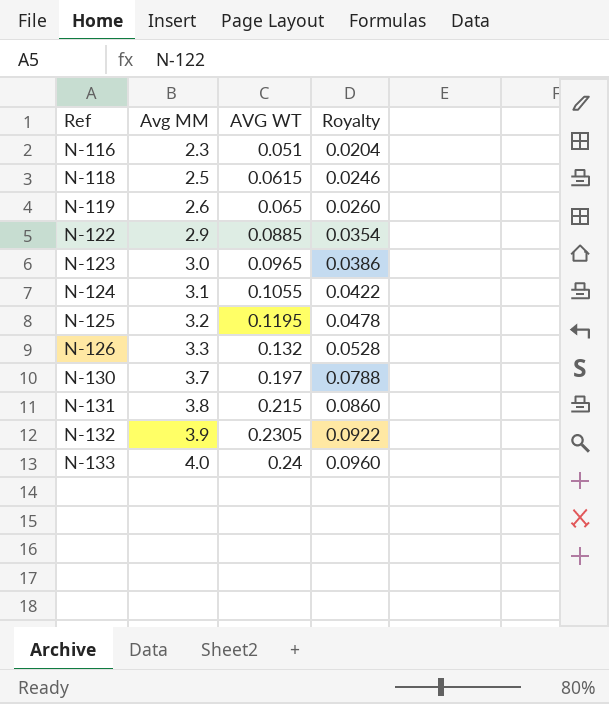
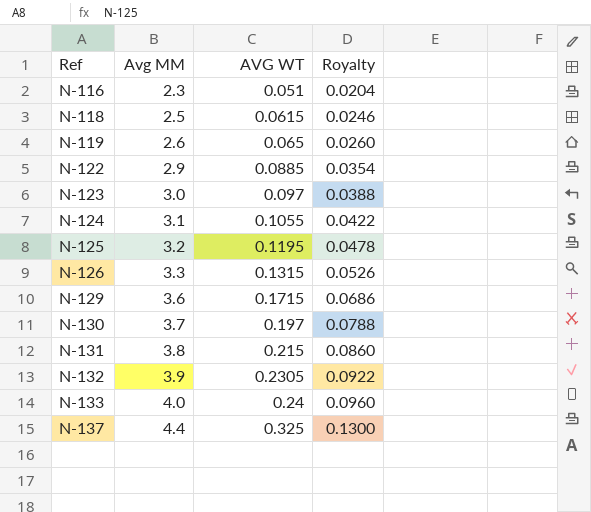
N-123 | AVG WT: 0.0965 -> 0.097
N-123 | Royalty: 0.0386 -> 0.0388
N-126 | AVG WT: 0.132 -> 0.1315
N-126 | Royalty: 0.0528 -> 0.0526
row N-129: none -> 3.6 | 0.1715 | 0.0686
row N-137: none -> 4.4 | 0.325 | 0.1300

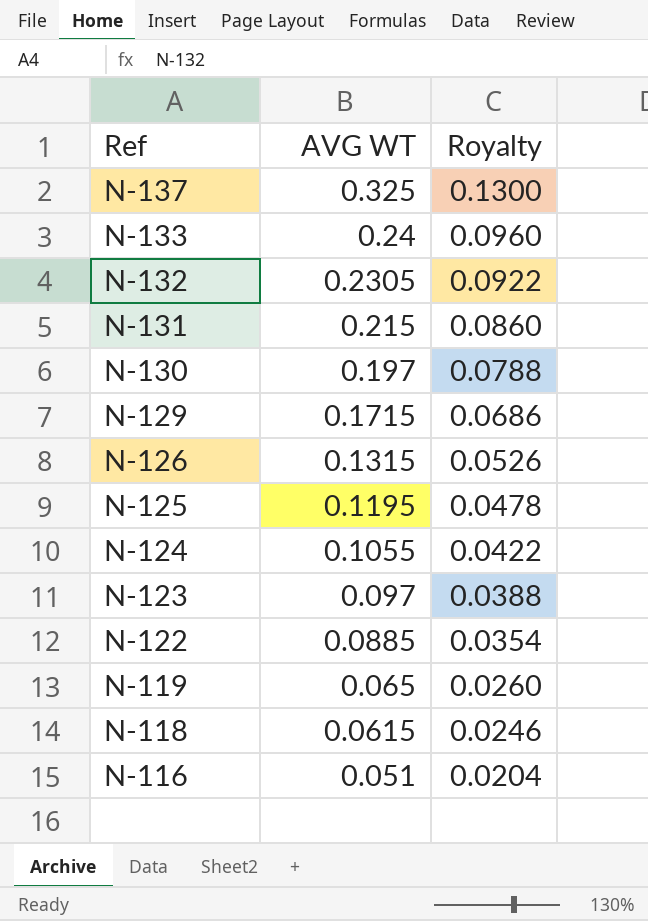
row order: Ref ascending -> Ref descending
column Avg MM | position: 2 -> none

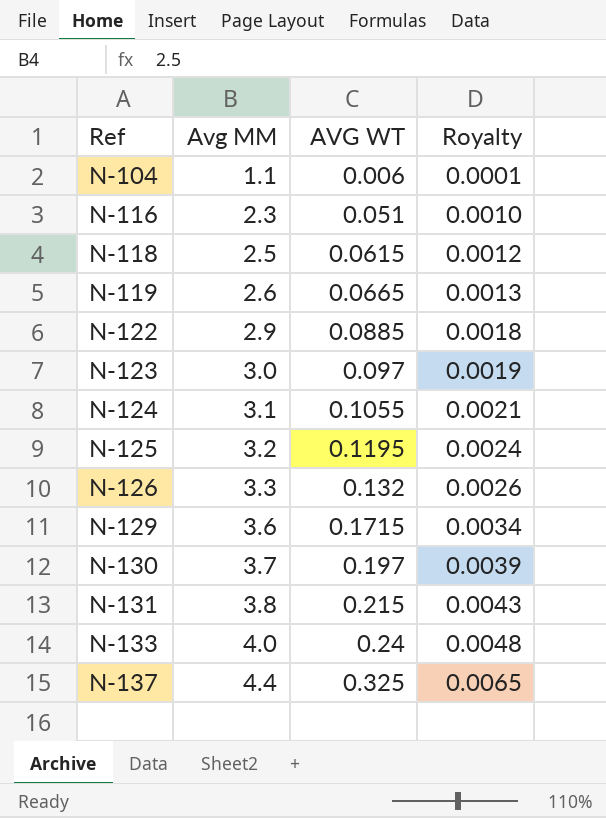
row order: Ref descending -> Ref ascending
column Avg MM | position: none -> 2
column Royalty | formula: [AVG WT] * 0.4 -> [AVG WT] * 0.02
row N-132: 0.2305 | 0.0922 -> none
row N-104: none -> 1.1 | 0.006 | 0.0001
N-119 | AVG WT: 0.065 -> 0.0665
N-126 | AVG WT: 0.1315 -> 0.132

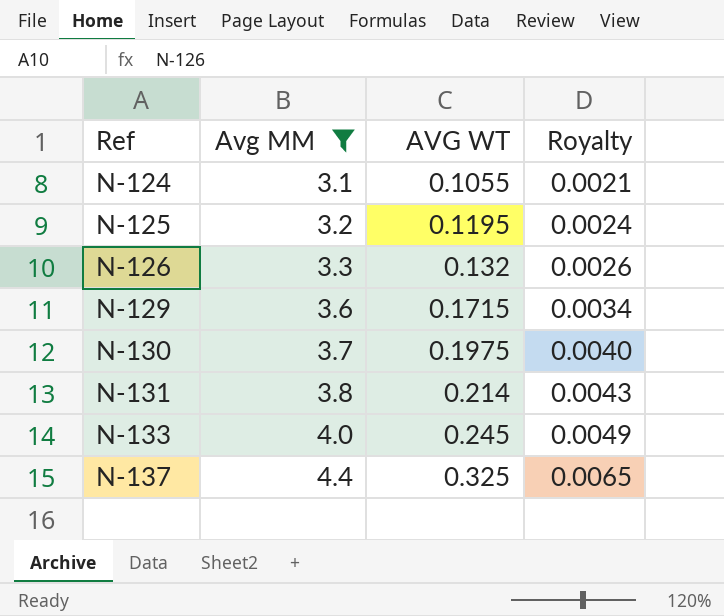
filter: none -> Avg MM >= 3.1
N-130 | AVG WT: 0.197 -> 0.1975
N-130 | Royalty: 0.0039 -> 0.0040
N-131 | AVG WT: 0.215 -> 0.214
N-133 | AVG WT: 0.24 -> 0.245
N-133 | Royalty: 0.0048 -> 0.0049

